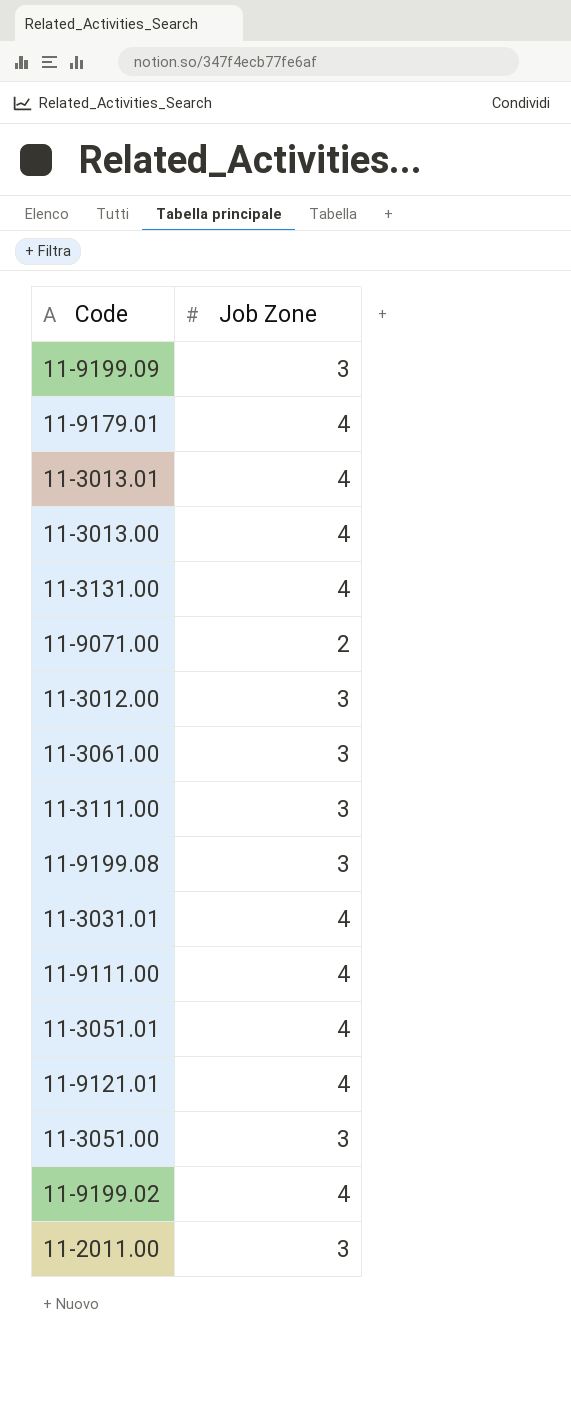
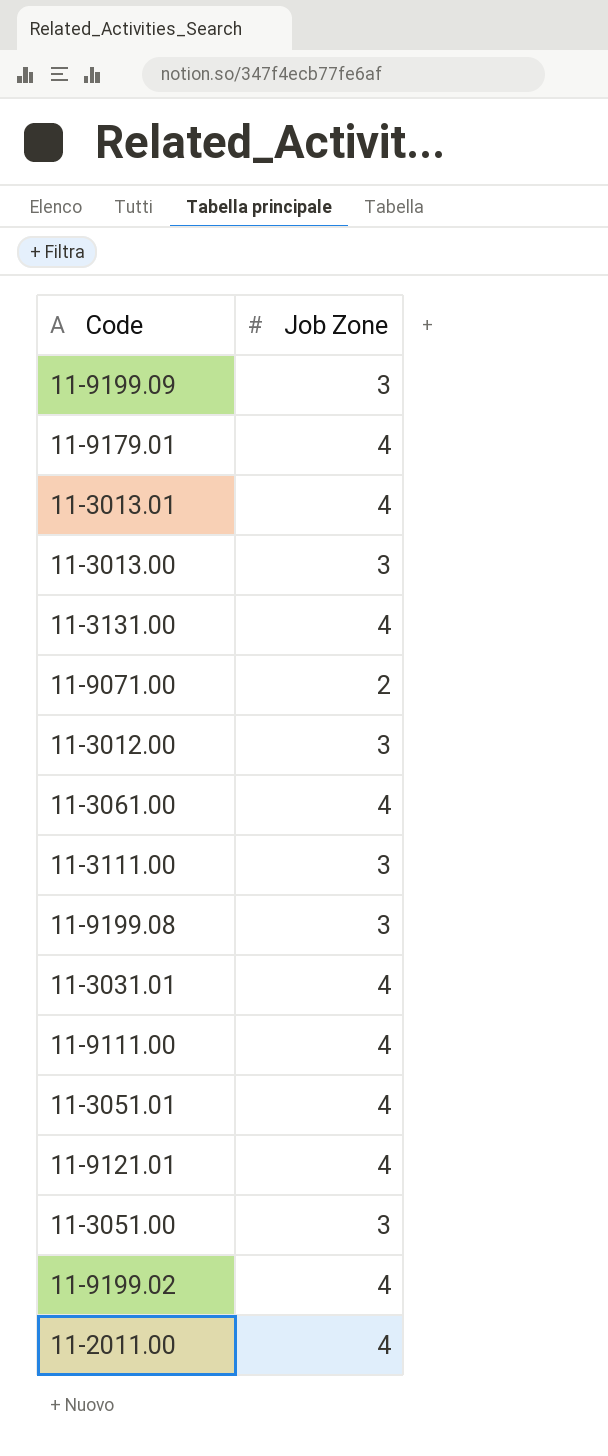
11-3013.00 | Job Zone: 4 -> 3
11-3061.00 | Job Zone: 3 -> 4
11-2011.00 | Job Zone: 3 -> 4

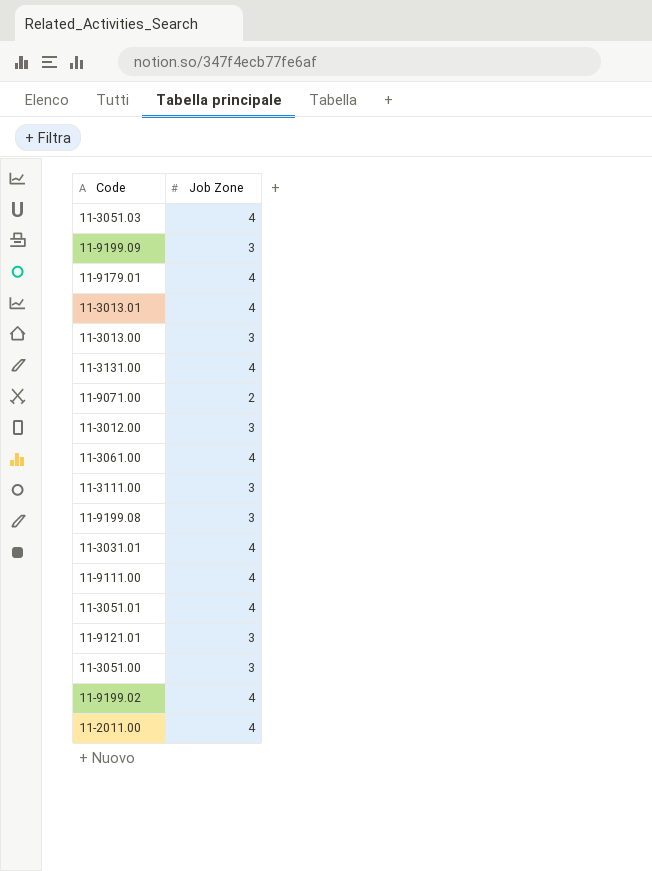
row 11-3051.03: none -> 4
11-9121.01 | Job Zone: 4 -> 3

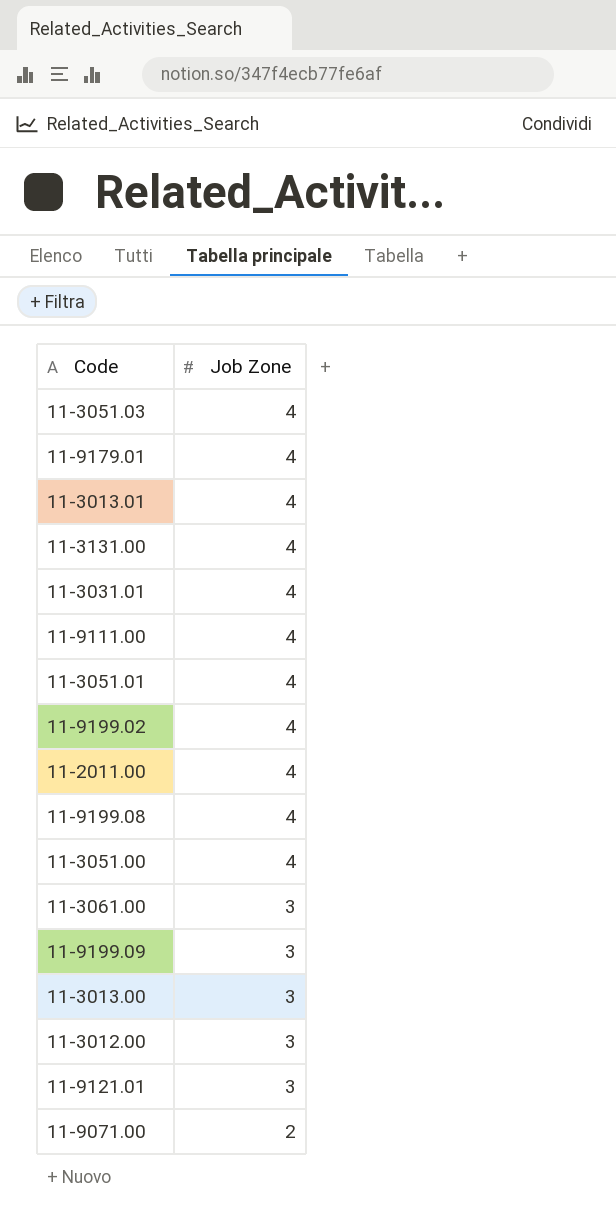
row order: none -> Job Zone descending
row 11-3111.00: 3 -> none
11-9199.08 | Job Zone: 3 -> 4
11-3051.00 | Job Zone: 3 -> 4
11-3061.00 | Job Zone: 4 -> 3

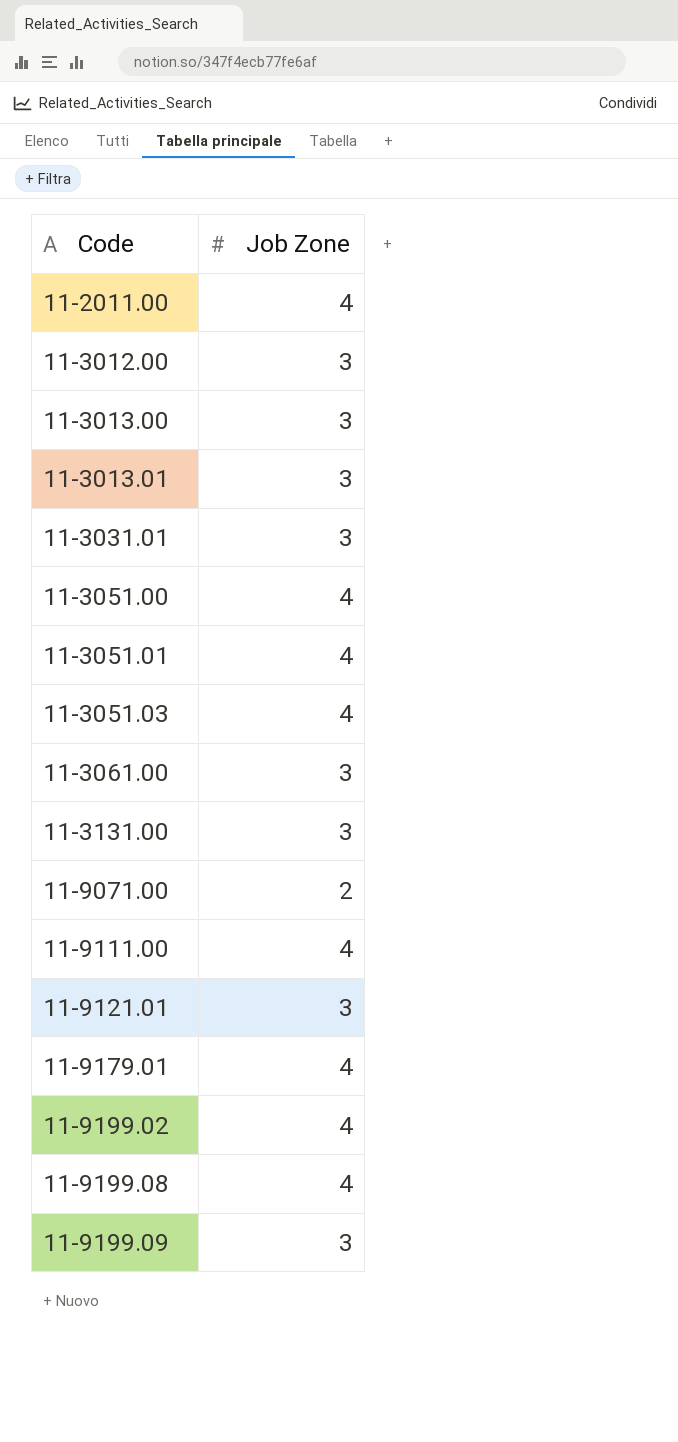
row order: Job Zone descending -> Code ascending
11-3013.01 | Job Zone: 4 -> 3
11-3031.01 | Job Zone: 4 -> 3
11-3131.00 | Job Zone: 4 -> 3

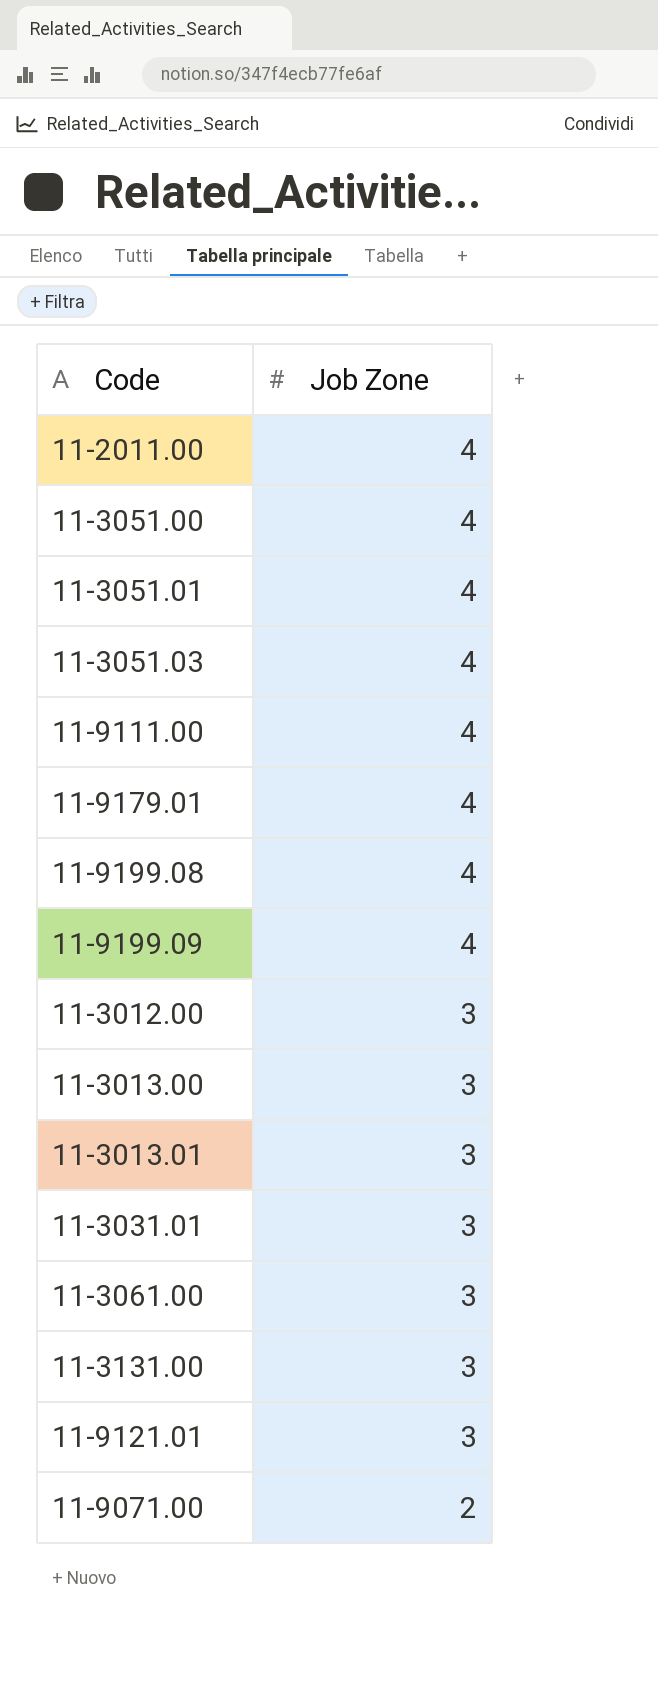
row order: Code ascending -> Job Zone descending
row 11-9199.02: 4 -> none
11-9199.09 | Job Zone: 3 -> 4

